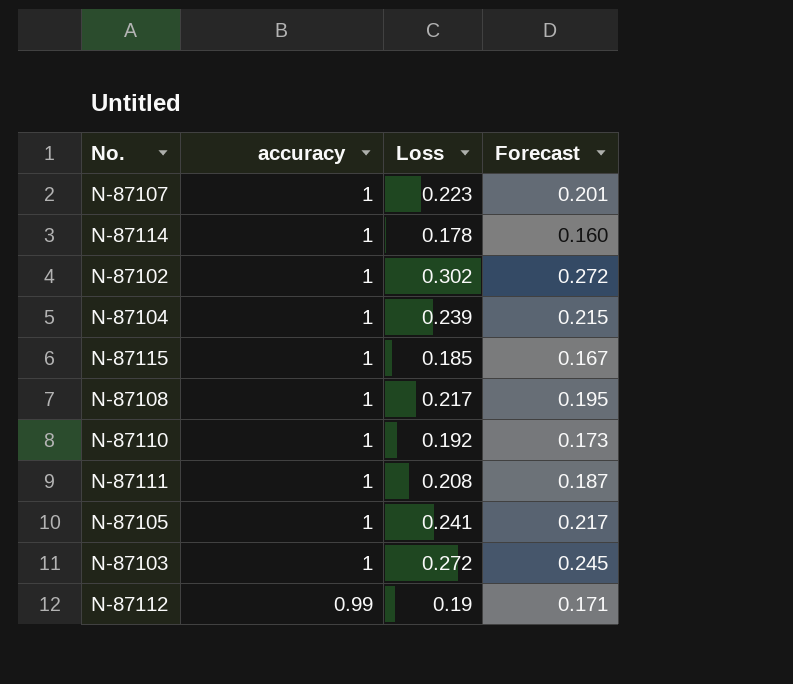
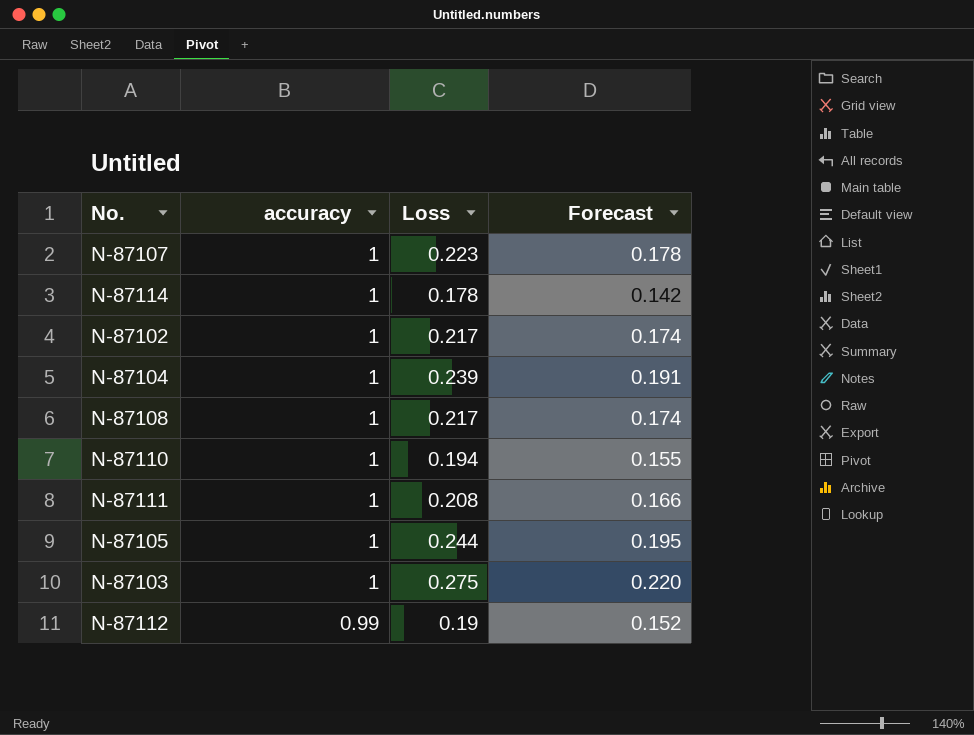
column Forecast | formula: [Loss] * 0.9 -> [Loss] * 0.8
row N-87115: 1 | 0.185 | 0.167 -> none
N-87102 | Loss: 0.302 -> 0.217
N-87110 | Loss: 0.192 -> 0.194
N-87105 | Loss: 0.241 -> 0.244
N-87103 | Loss: 0.272 -> 0.275

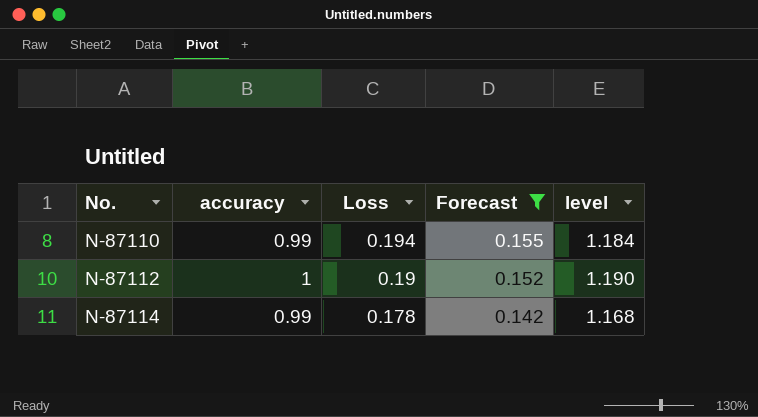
filter: none -> Forecast <= 0.155
row order: accuracy descending -> No. ascending
column level | formula: none -> [accuracy] + [Loss]
N-87110 | accuracy: 1 -> 0.99
N-87112 | accuracy: 0.99 -> 1
N-87114 | accuracy: 1 -> 0.99

